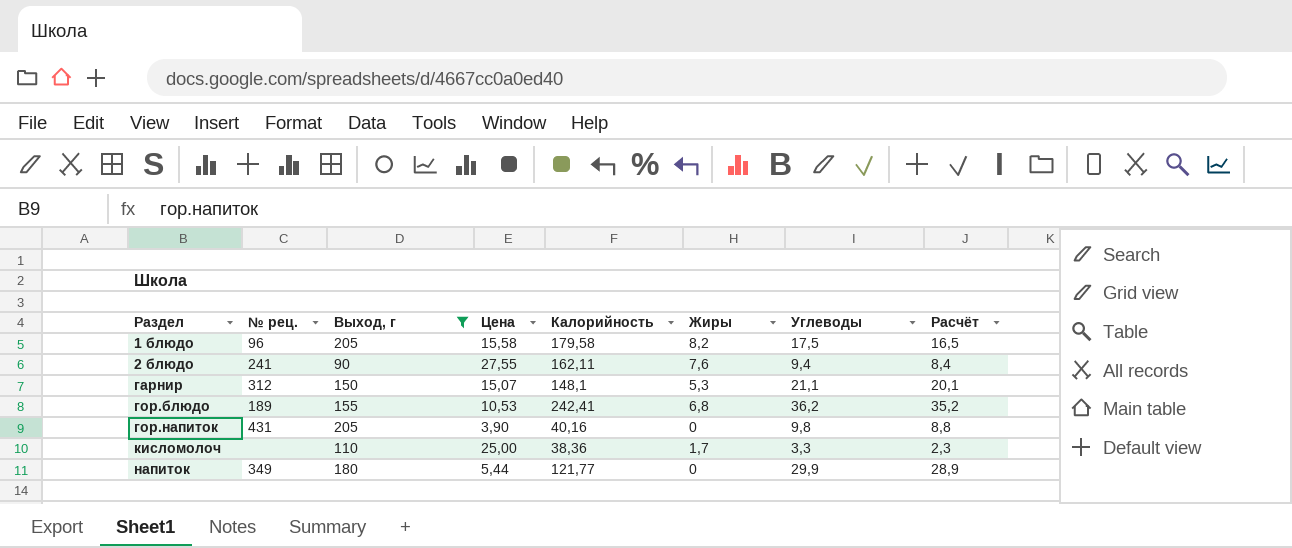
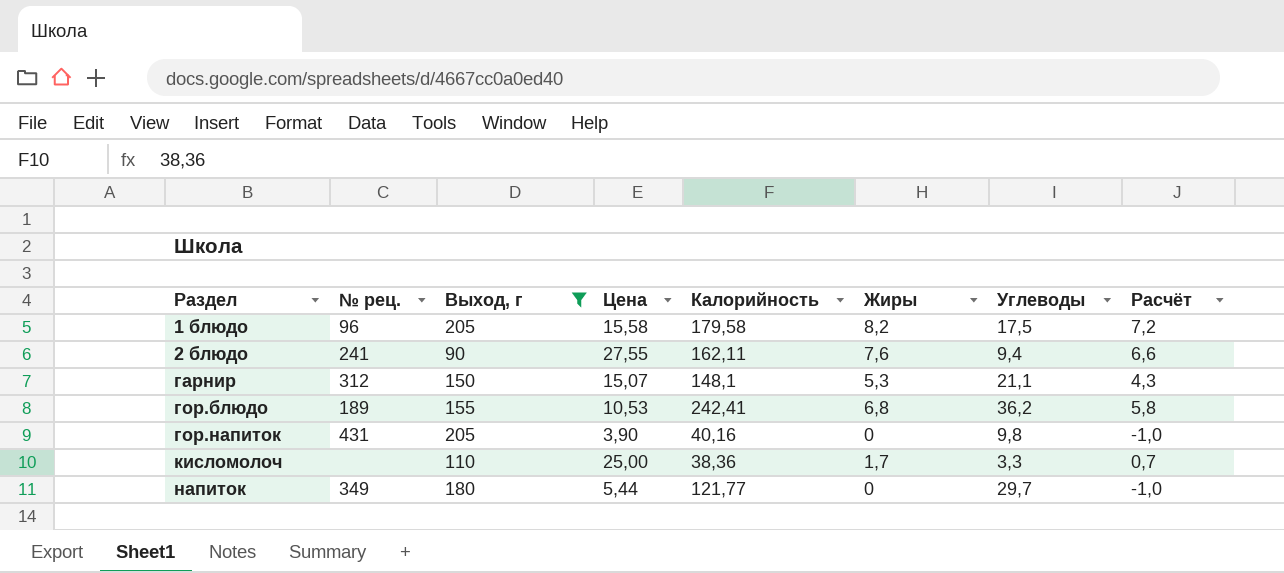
column Расчёт | formula: [Углеводы] - 1 -> [Жиры] - 1
напиток | Углеводы: 29,9 -> 29,7

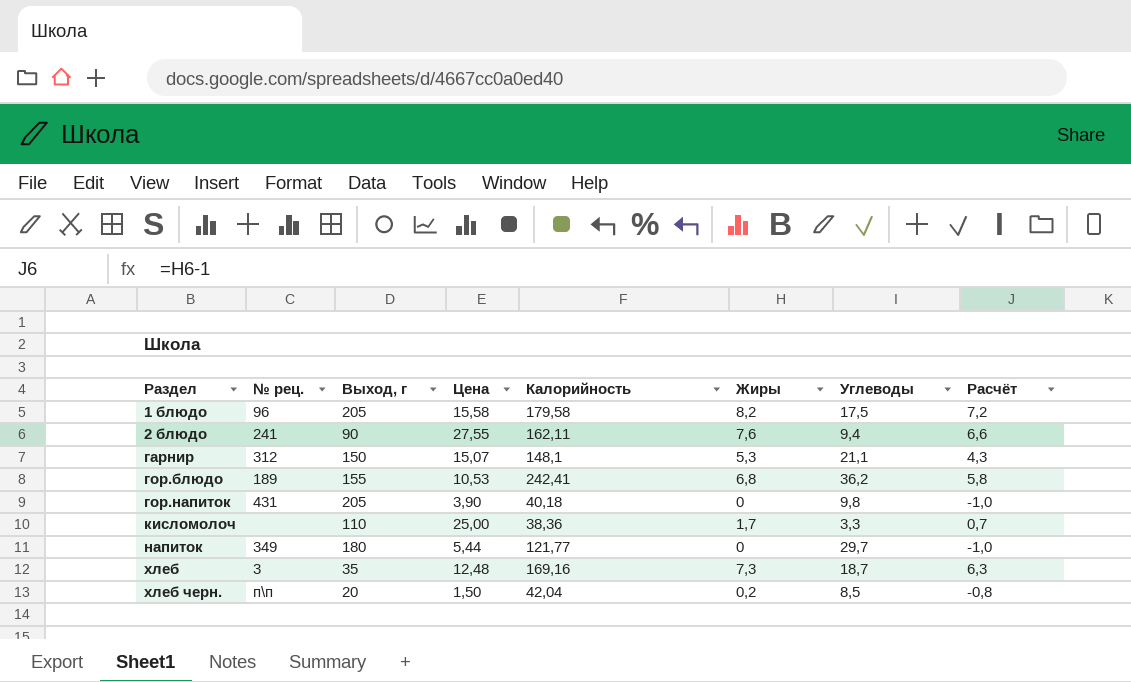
filter: Выход, г >= 90 -> none
гор.напиток | Калорийность: 40,16 -> 40,18

